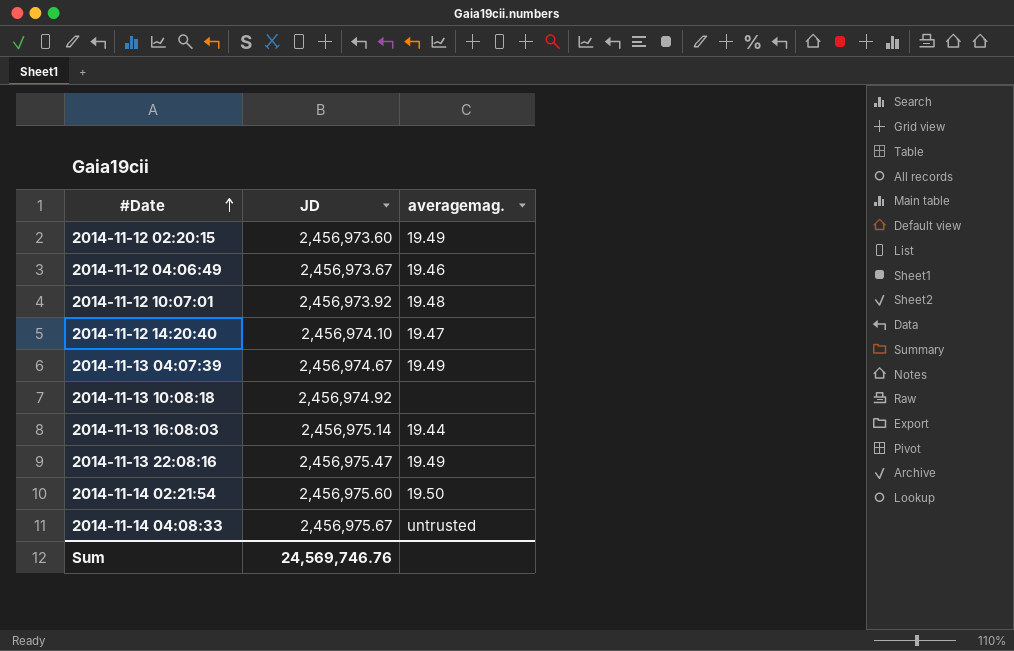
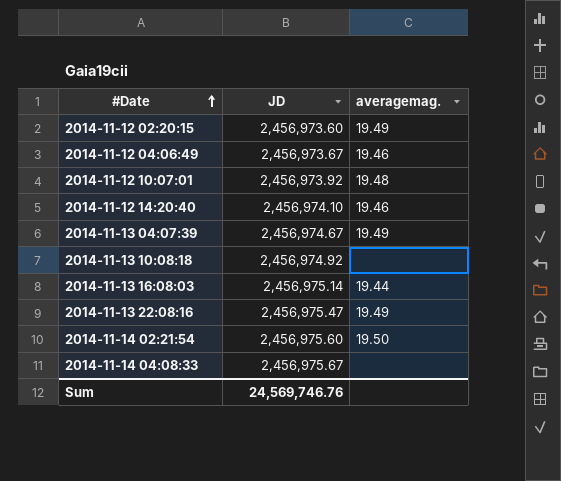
2014-11-12 14:20:40 | averagemag.: 19.47 -> 19.46
2014-11-14 04:08:33 | averagemag.: untrusted -> none

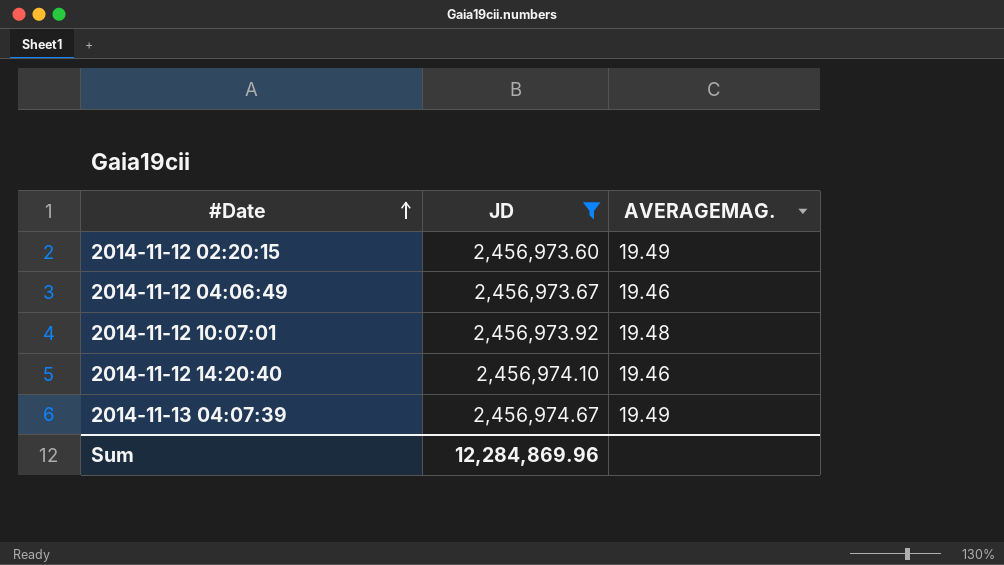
filter: none -> JD <= 2,456,974.67
column name: averagemag. -> AVERAGEMAG.
Sum | JD: 24,569,746.76 -> 12,284,869.96

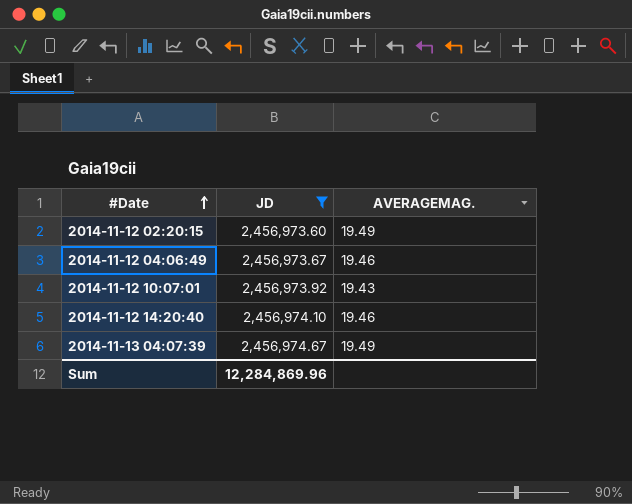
2014-11-12 10:07:01 | AVERAGEMAG.: 19.48 -> 19.43

